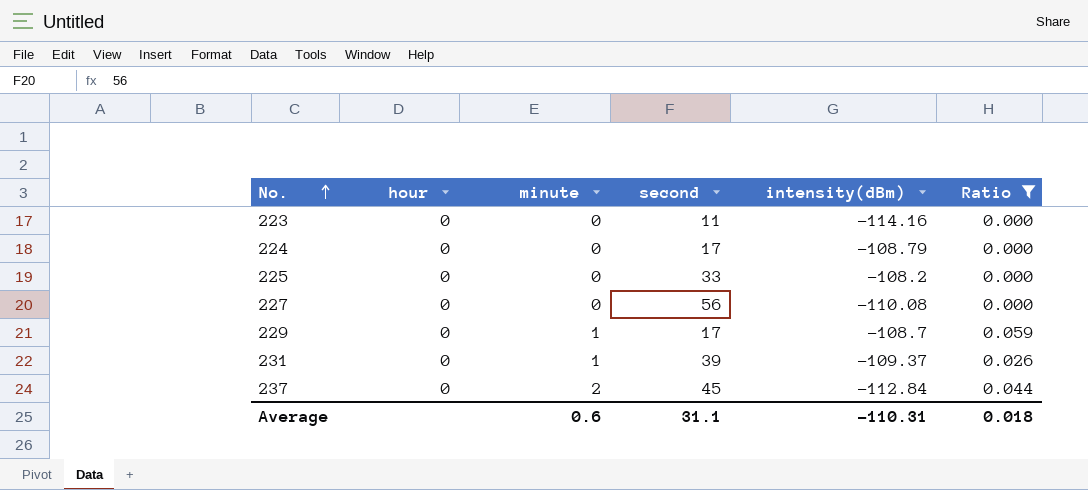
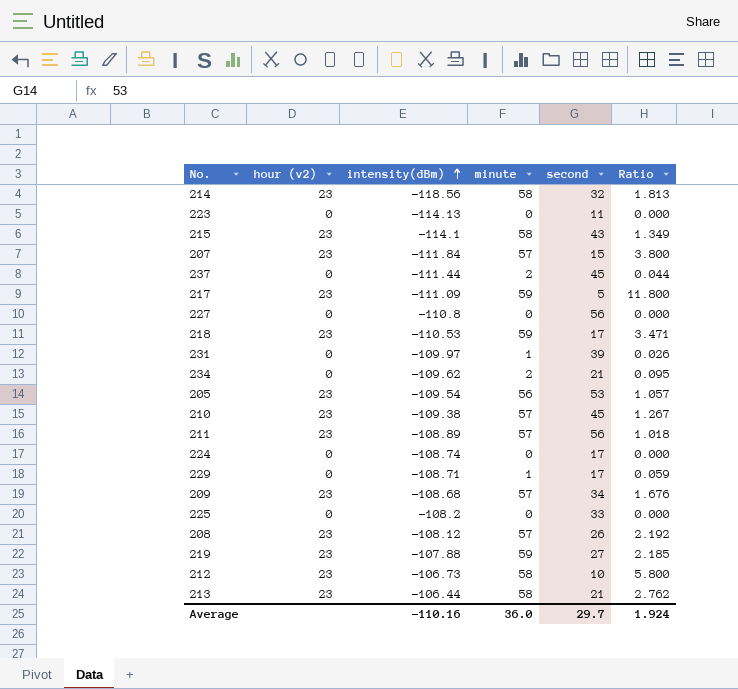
filter: Ratio <= 0.059 -> none
row order: No. ascending -> intensity(dBm) ascending
column name: hour -> hour (v2)
column intensity(dBm) | position: 5 -> 3
223 | intensity(dBm): -114.16 -> -114.13
237 | intensity(dBm): -112.84 -> -111.44
227 | intensity(dBm): -110.08 -> -110.8
231 | intensity(dBm): -109.37 -> -109.97
224 | intensity(dBm): -108.79 -> -108.74
229 | intensity(dBm): -108.7 -> -108.71
Average | intensity(dBm): -110.31 -> -110.16
Average | minute: 0.6 -> 36.0
Average | second: 31.1 -> 29.7
Average | Ratio: 0.018 -> 1.924

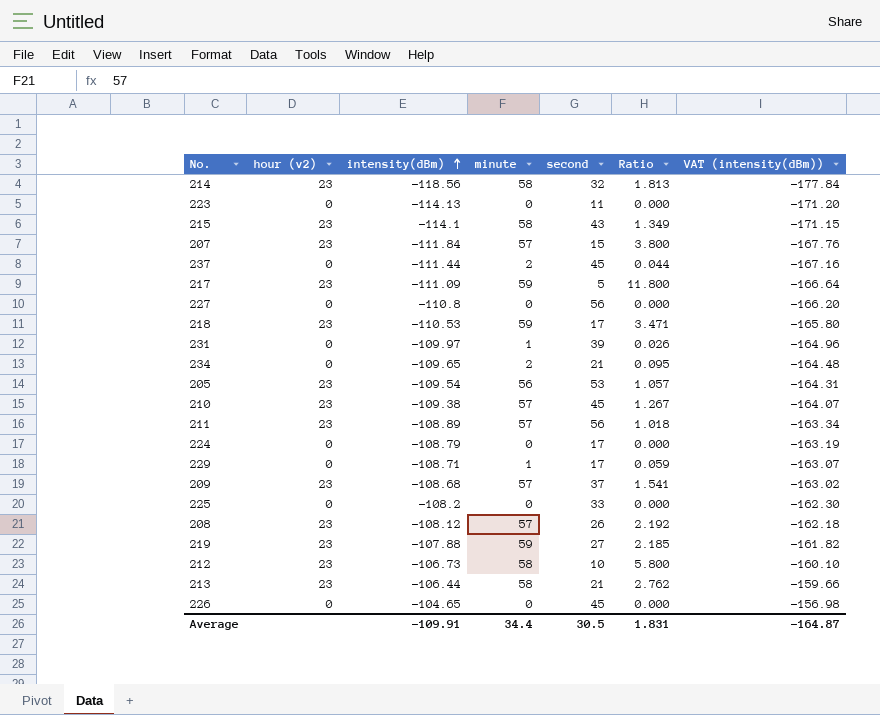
column VAT (intensity(dBm)) | formula: none -> [intensity(dBm)] * 1.5
234 | intensity(dBm): -109.62 -> -109.65
224 | intensity(dBm): -108.74 -> -108.79
209 | second: 34 -> 37
209 | Ratio: 1.676 -> 1.541
row 226: none -> 0 | -104.65 | 0 | 45 | 0.000 | -156.98
Average | intensity(dBm): -110.16 -> -109.91
Average | minute: 36.0 -> 34.4
Average | second: 29.7 -> 30.5
Average | Ratio: 1.924 -> 1.831

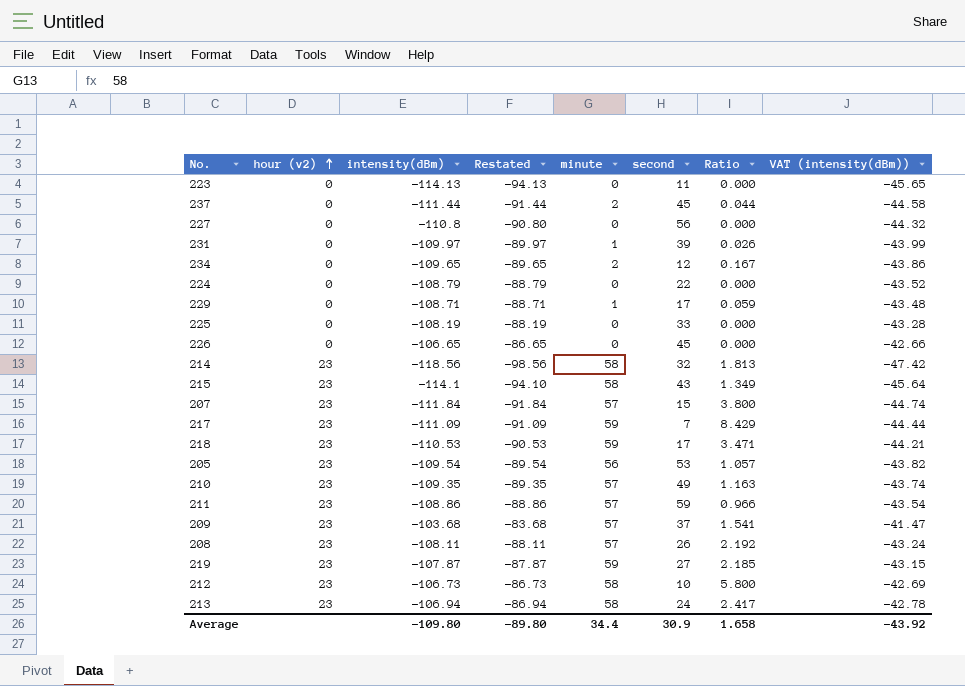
row order: intensity(dBm) ascending -> hour (v2) ascending
column Restated | formula: none -> [intensity(dBm)] + 20
column VAT (intensity(dBm)) | formula: [intensity(dBm)] * 1.5 -> [intensity(dBm)] * 0.4
234 | second: 21 -> 12
234 | Ratio: 0.095 -> 0.167
224 | second: 17 -> 22
225 | intensity(dBm): -108.2 -> -108.19
226 | intensity(dBm): -104.65 -> -106.65
217 | second: 5 -> 7
217 | Ratio: 11.800 -> 8.429
210 | intensity(dBm): -109.38 -> -109.35
210 | second: 45 -> 49
210 | Ratio: 1.267 -> 1.163
211 | intensity(dBm): -108.89 -> -108.86
211 | second: 56 -> 59
211 | Ratio: 1.018 -> 0.966
209 | intensity(dBm): -108.68 -> -103.68
208 | intensity(dBm): -108.12 -> -108.11
219 | intensity(dBm): -107.88 -> -107.87
213 | intensity(dBm): -106.44 -> -106.94
213 | second: 21 -> 24
213 | Ratio: 2.762 -> 2.417
Average | intensity(dBm): -109.91 -> -109.80
Average | second: 30.5 -> 30.9
Average | Ratio: 1.831 -> 1.658
Average | VAT (intensity(dBm)): -164.87 -> -43.92

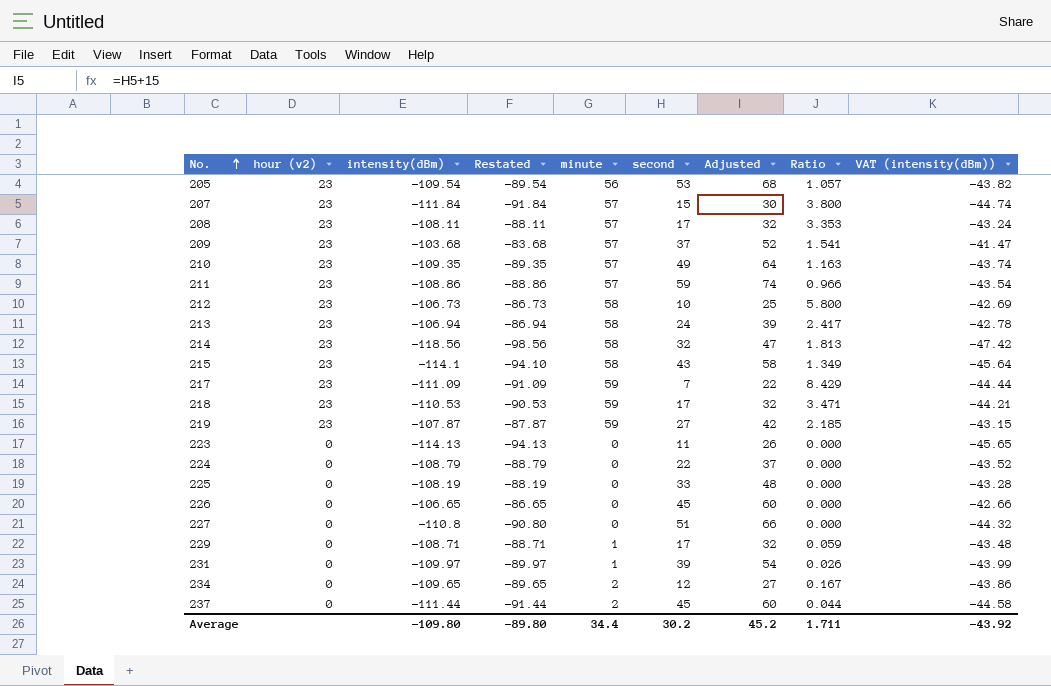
row order: hour (v2) ascending -> No. ascending
column Adjusted | formula: none -> [second] + 15
208 | second: 26 -> 17
208 | Ratio: 2.192 -> 3.353
227 | second: 56 -> 51
Average | second: 30.9 -> 30.2
Average | Ratio: 1.658 -> 1.711

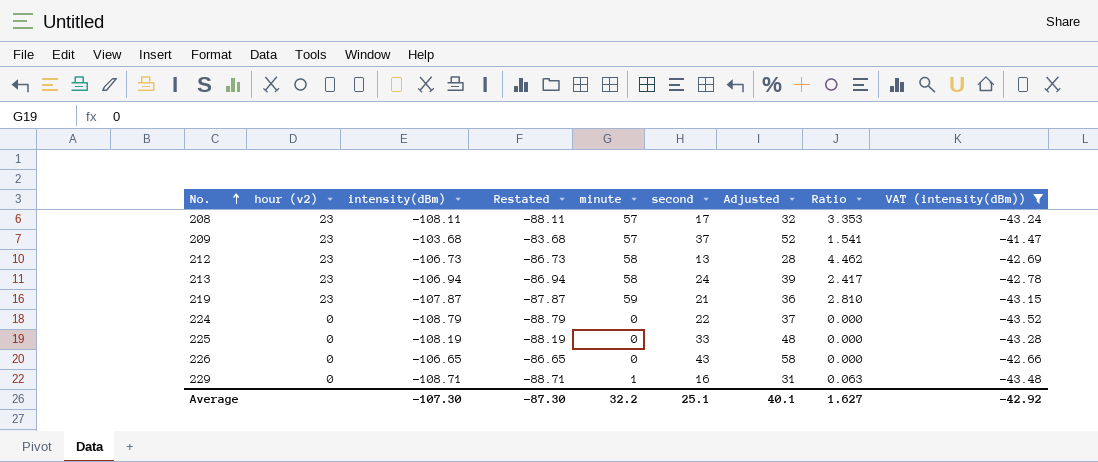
filter: none -> VAT (intensity(dBm)) >= -43.52
212 | second: 10 -> 13
212 | Adjusted: 25 -> 28
212 | Ratio: 5.800 -> 4.462
219 | second: 27 -> 21
219 | Adjusted: 42 -> 36
219 | Ratio: 2.185 -> 2.810
226 | second: 45 -> 43
226 | Adjusted: 60 -> 58
229 | second: 17 -> 16
229 | Adjusted: 32 -> 31
229 | Ratio: 0.059 -> 0.063
Average | intensity(dBm): -109.80 -> -107.30
Average | Restated: -89.80 -> -87.30
Average | minute: 34.4 -> 32.2
Average | second: 30.2 -> 25.1
Average | Adjusted: 45.2 -> 40.1
Average | Ratio: 1.711 -> 1.627
Average | VAT (intensity(dBm)): -43.92 -> -42.92

